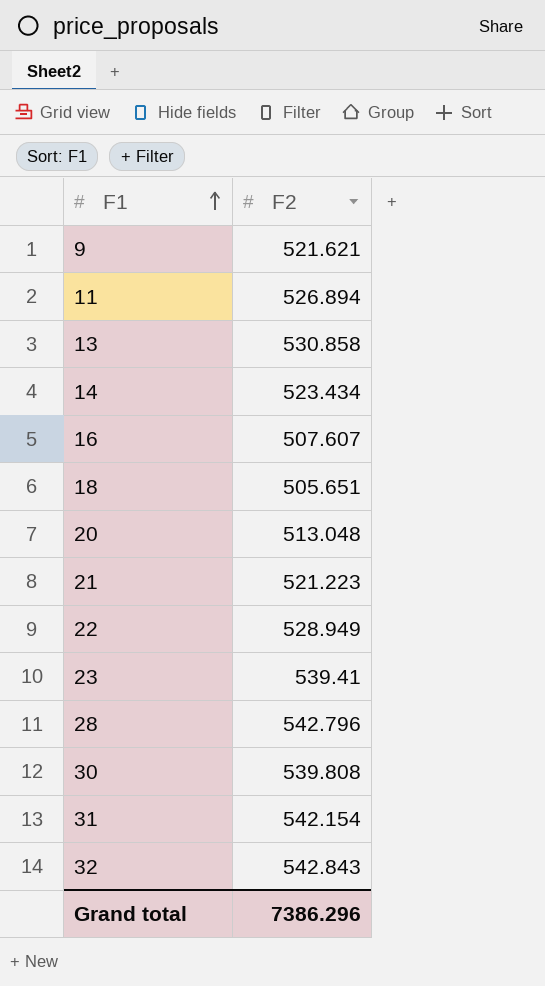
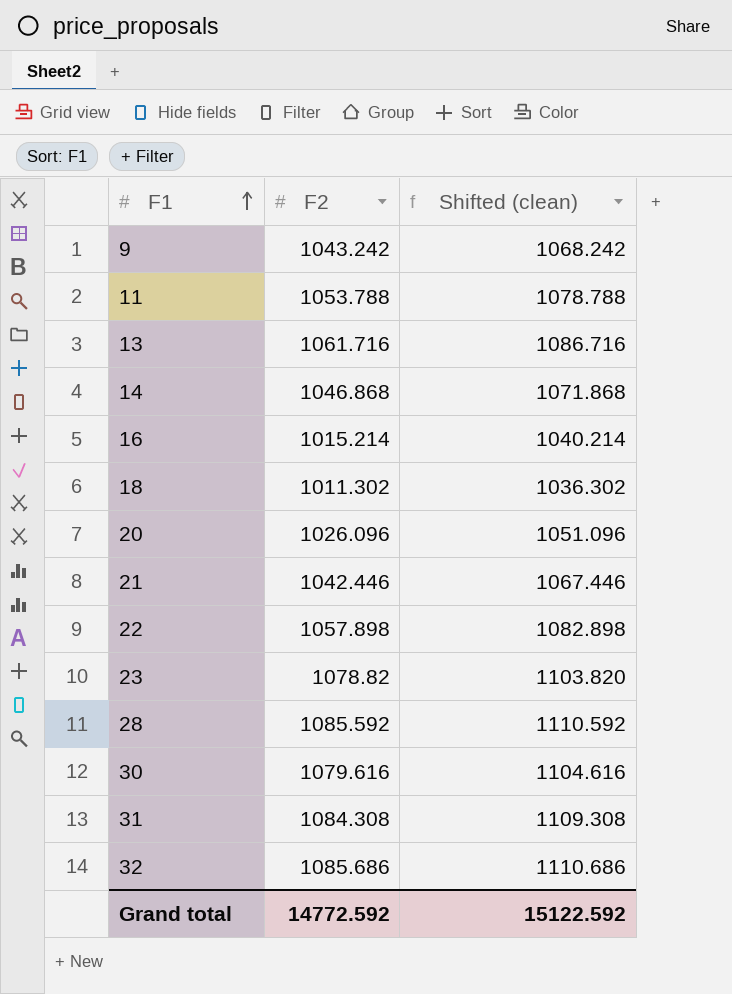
column Shifted (clean) | formula: none -> [F2] + 25
9 | F2: 521.621 -> 1043.242
11 | F2: 526.894 -> 1053.788
13 | F2: 530.858 -> 1061.716
14 | F2: 523.434 -> 1046.868
16 | F2: 507.607 -> 1015.214
18 | F2: 505.651 -> 1011.302
20 | F2: 513.048 -> 1026.096
21 | F2: 521.223 -> 1042.446
22 | F2: 528.949 -> 1057.898
23 | F2: 539.41 -> 1078.82
28 | F2: 542.796 -> 1085.592
30 | F2: 539.808 -> 1079.616
31 | F2: 542.154 -> 1084.308
32 | F2: 542.843 -> 1085.686
Grand total | F2: 7386.296 -> 14772.592

